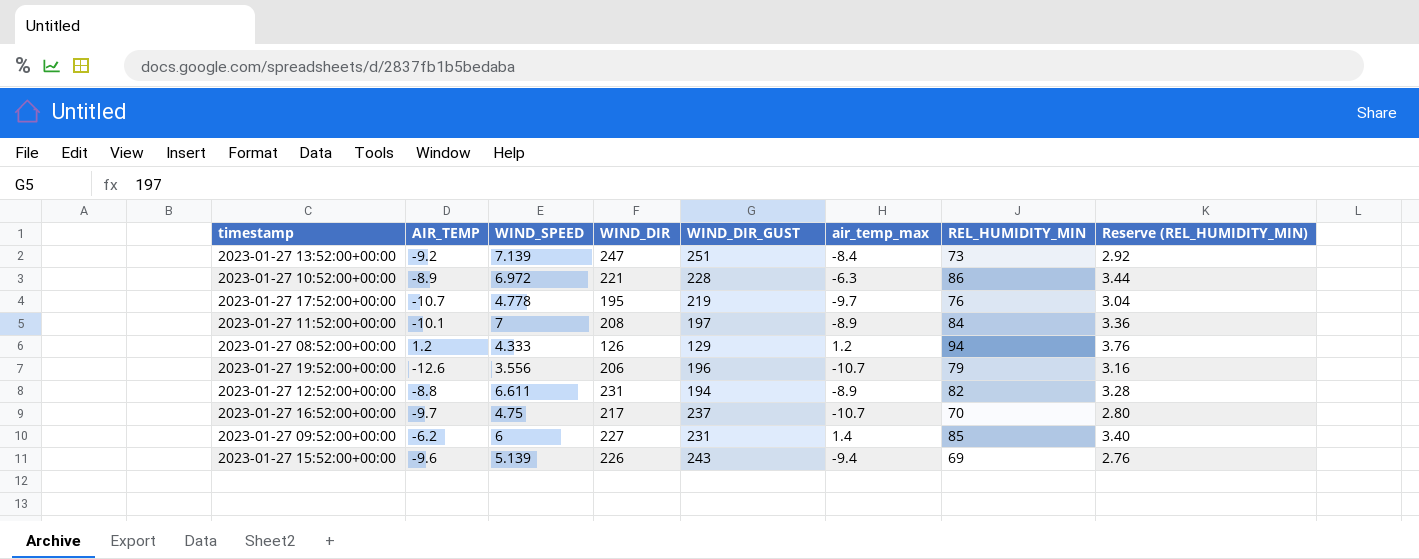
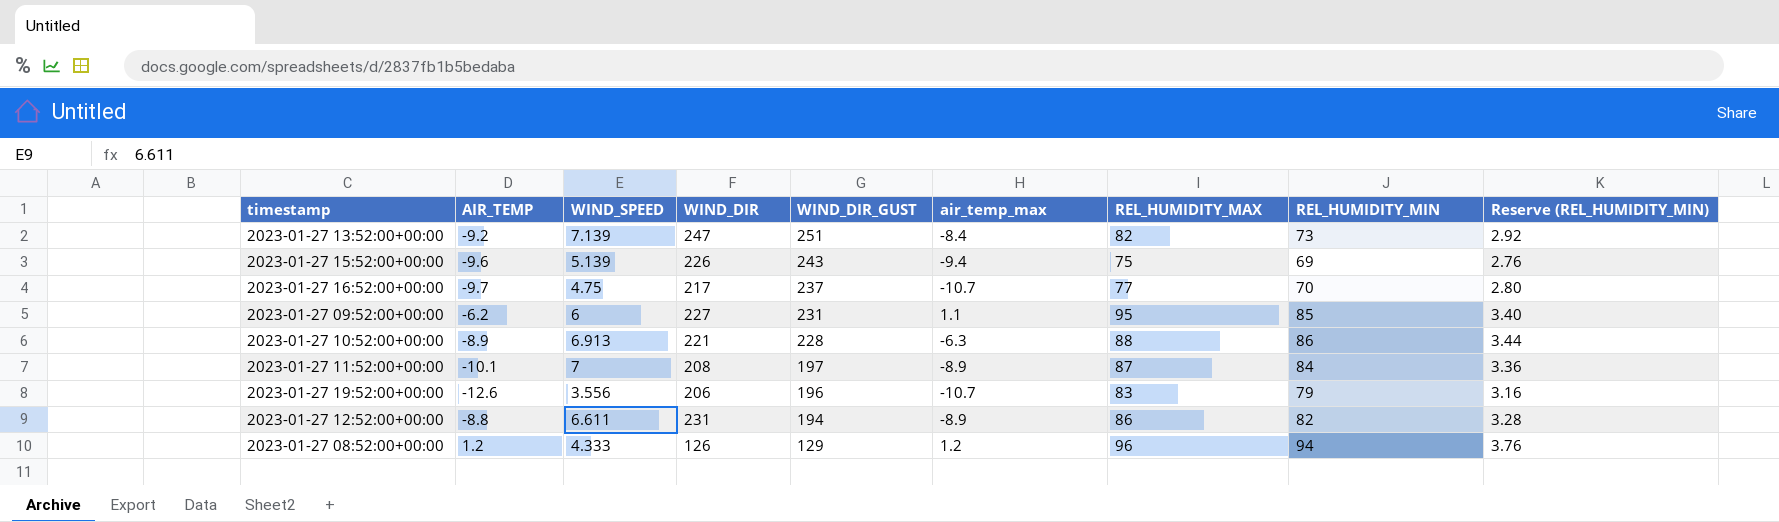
row order: none -> WIND_DIR_GUST descending
column REL_HUMIDITY_MAX | position: none -> 7
row 2023-01-27 17:52:00+00:00: -10.7 | 4.778 | 195 | 219 | -9.7 | 76 | 3.04 -> none
2023-01-27 09:52:00+00:00 | air_temp_max: 1.4 -> 1.1
2023-01-27 10:52:00+00:00 | WIND_SPEED: 6.972 -> 6.913

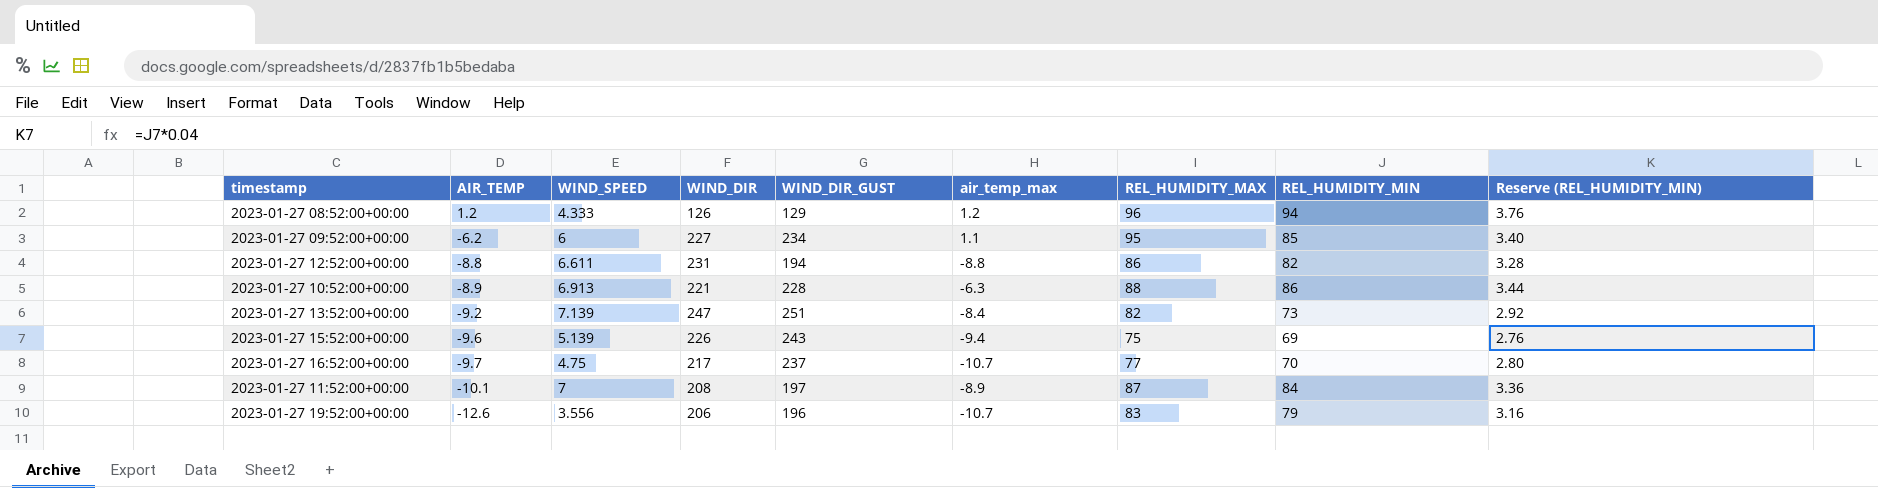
row order: WIND_DIR_GUST descending -> AIR_TEMP descending
2023-01-27 09:52:00+00:00 | WIND_DIR_GUST: 231 -> 234
2023-01-27 12:52:00+00:00 | air_temp_max: -8.9 -> -8.8

